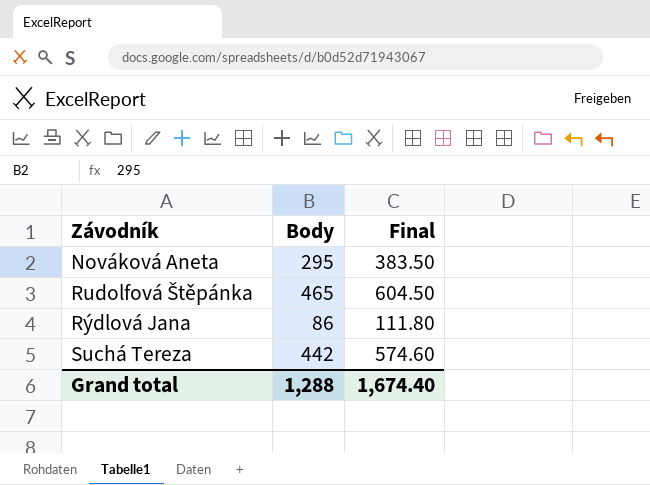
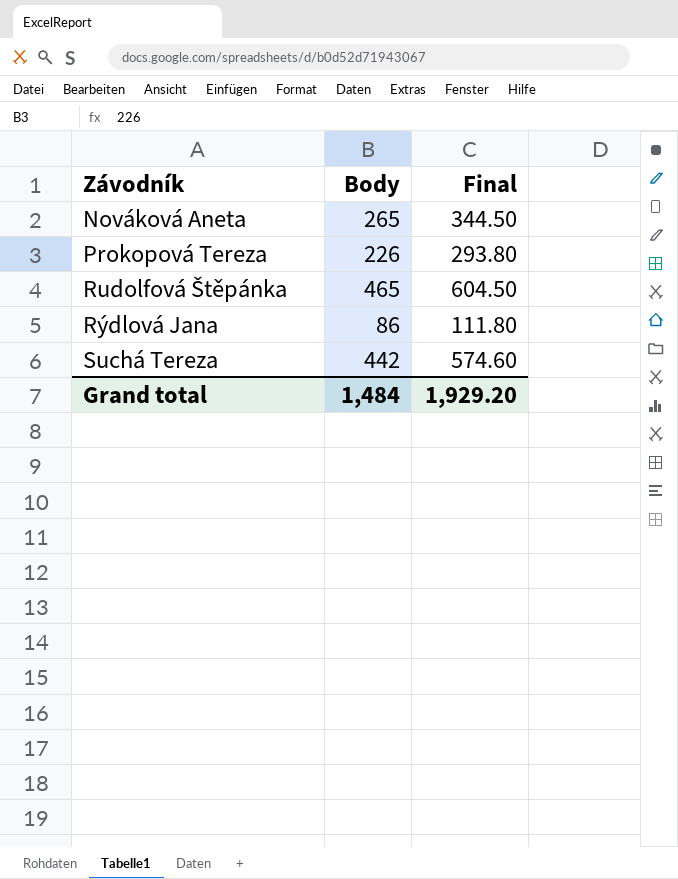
Nováková Aneta | Body: 295 -> 265
Nováková Aneta | Final: 383.50 -> 344.50
row Prokopová Tereza: none -> 226 | 293.80
Grand total | Body: 1,288 -> 1,484
Grand total | Final: 1,674.40 -> 1,929.20

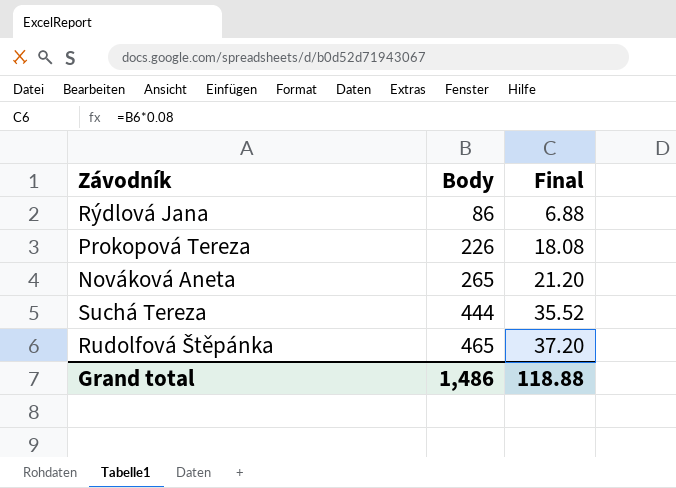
row order: Závodník ascending -> Body ascending
column Final | formula: [Body] * 1.3 -> [Body] * 0.08
Suchá Tereza | Body: 442 -> 444
Grand total | Body: 1,484 -> 1,486
Grand total | Final: 1,929.20 -> 118.88

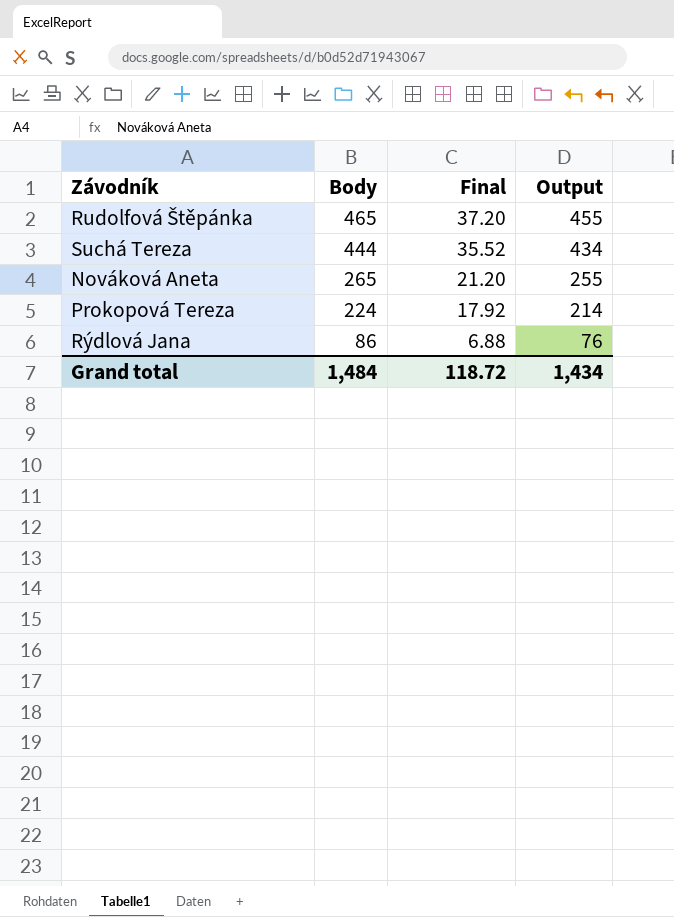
row order: Body ascending -> Body descending
column Output | formula: none -> [Body] - 10
Prokopová Tereza | Body: 226 -> 224
Prokopová Tereza | Final: 18.08 -> 17.92
Grand total | Body: 1,486 -> 1,484
Grand total | Final: 118.88 -> 118.72

